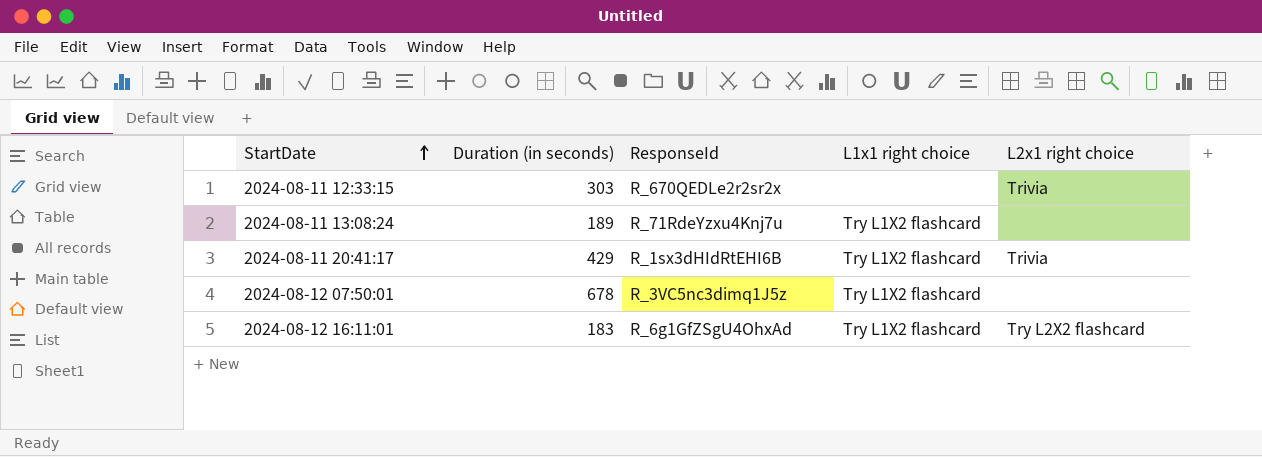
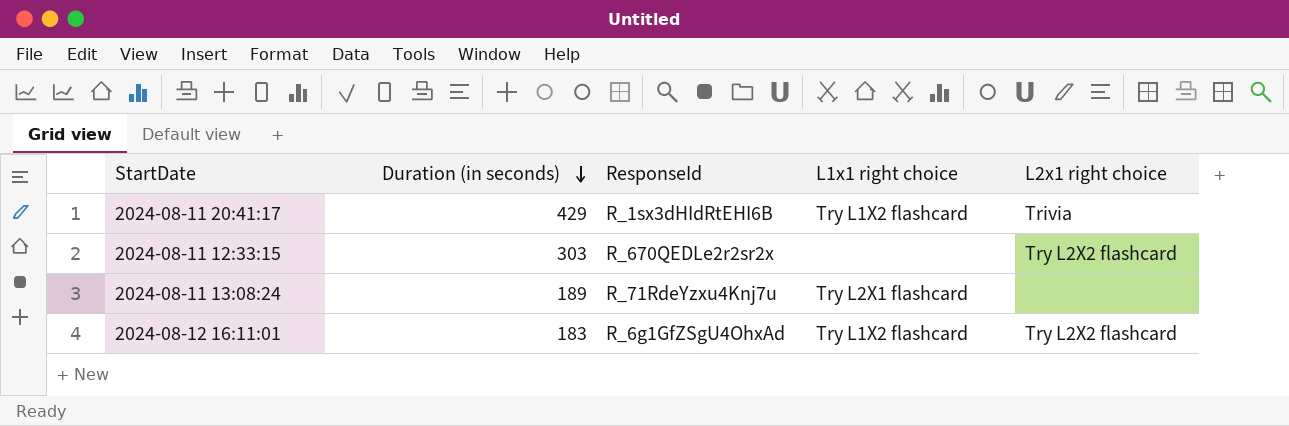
row order: StartDate ascending -> Duration (in seconds) descending
row 2024-08-12 07:50:01: 678 | R_3VC5nc3dimq1J5z | Try L1X2 flashcard | none -> none
2024-08-11 12:33:15 | L2x1 right choice: Trivia -> Try L2X2 flashcard
2024-08-11 13:08:24 | L1x1 right choice: Try L1X2 flashcard -> Try L2X1 flashcard

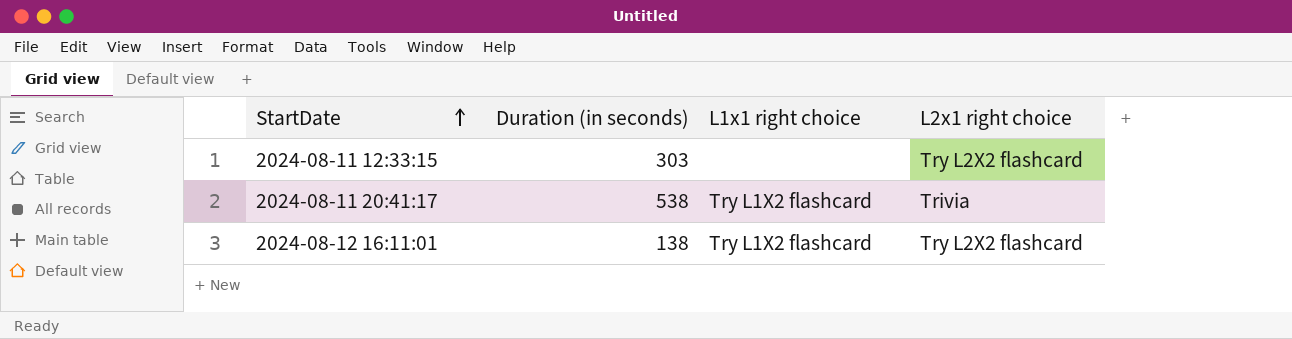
row order: Duration (in seconds) descending -> StartDate ascending
column ResponseId | position: 3 -> none
row 2024-08-11 13:08:24: 189 | R_71RdeYzxu4Knj7u | Try L2X1 flashcard | none -> none
2024-08-11 20:41:17 | Duration (in seconds): 429 -> 538
2024-08-12 16:11:01 | Duration (in seconds): 183 -> 138

